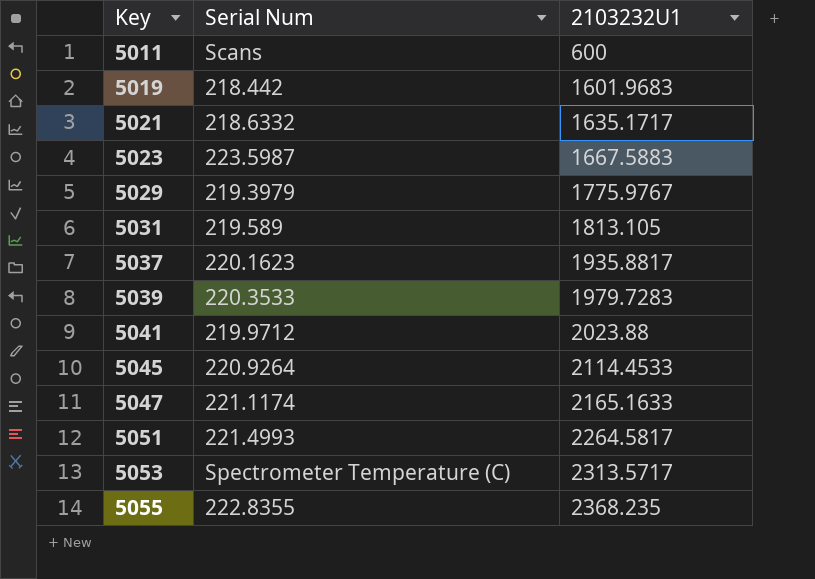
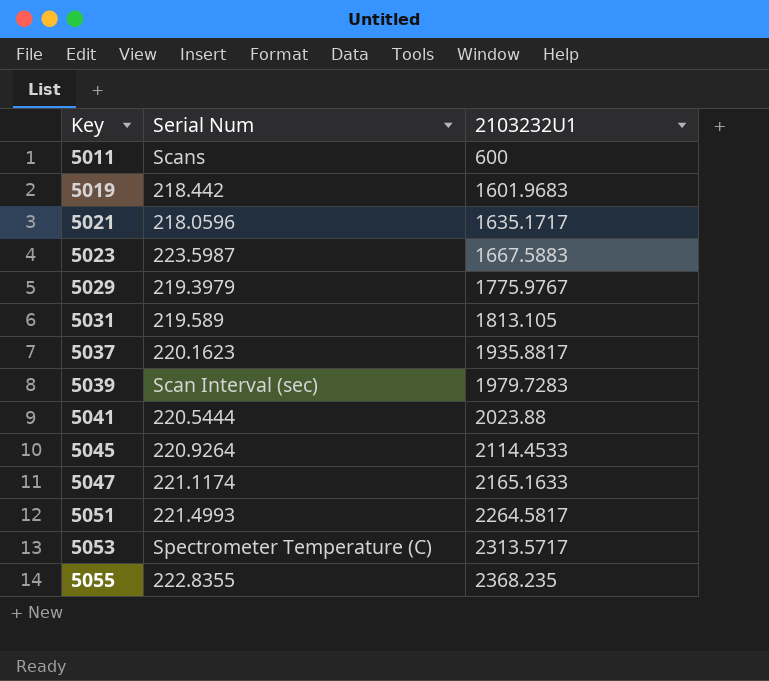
5021 | Serial Num: 218.6332 -> 218.0596
5039 | Serial Num: 220.3533 -> Scan Interval (sec)
5041 | Serial Num: 219.9712 -> 220.5444

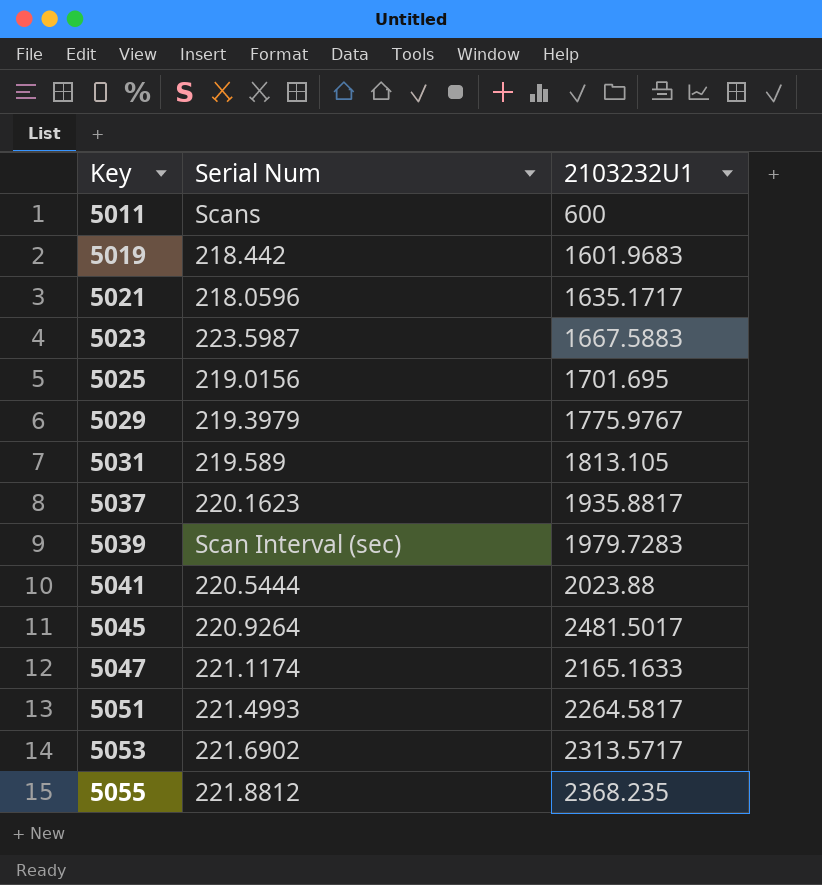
row 5025: none -> 219.0156 | 1701.695
5045 | 2103232U1: 2114.4533 -> 2481.5017
5053 | Serial Num: Spectrometer Temperature (C) -> 221.6902
5055 | Serial Num: 222.8355 -> 221.8812

